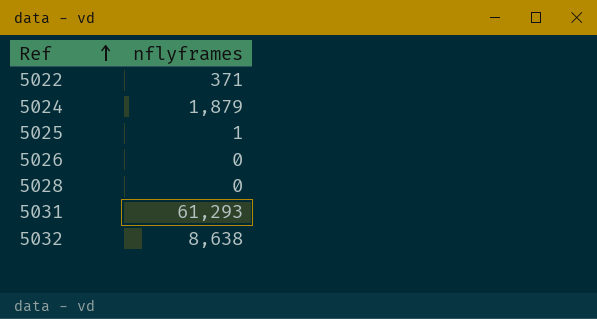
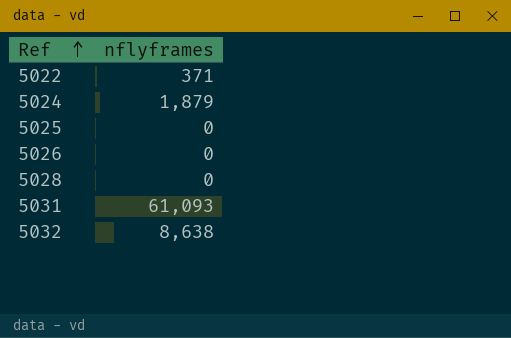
5025 | nflyframes: 1 -> 0
5031 | nflyframes: 61,293 -> 61,093

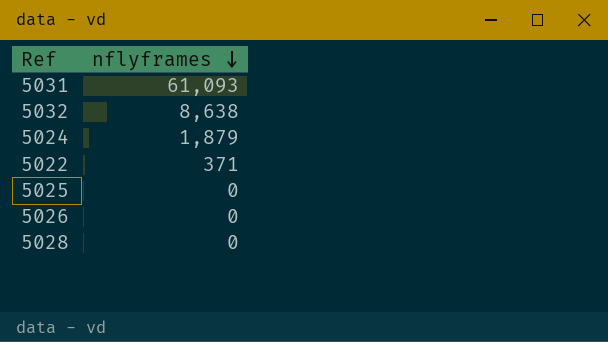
row order: Ref ascending -> nflyframes descending

